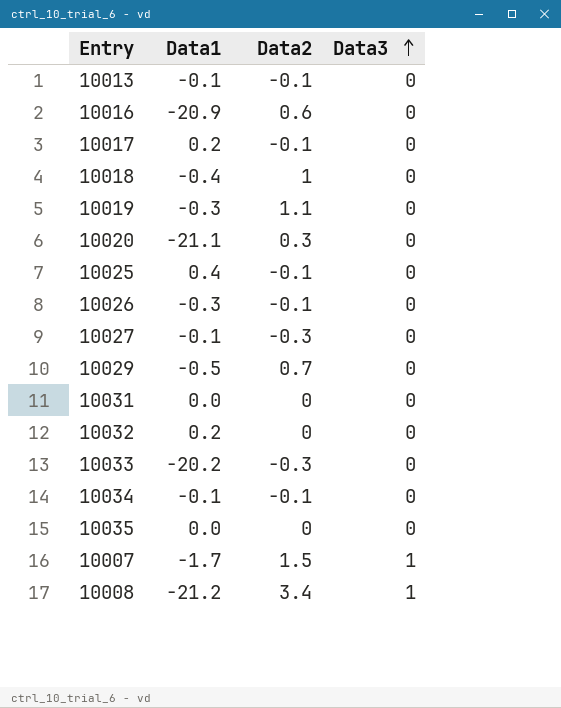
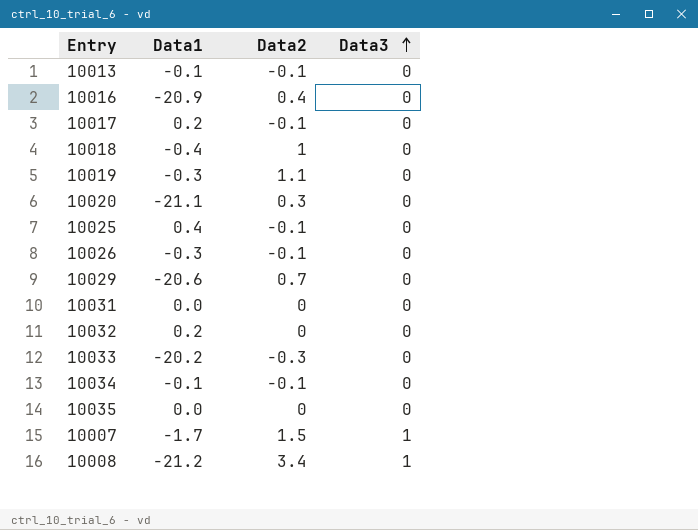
row 10027: -0.1 | -0.3 | 0 -> none
10016 | Data2: 0.6 -> 0.4
10029 | Data1: -0.5 -> -20.6

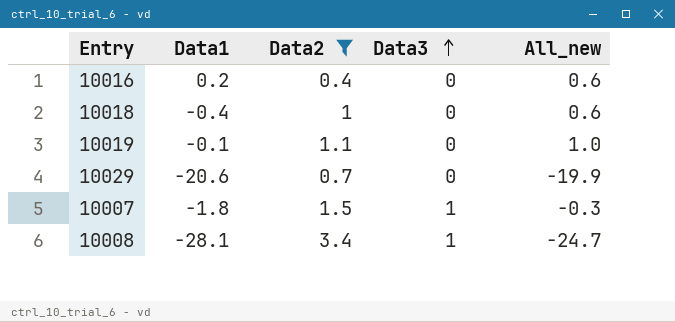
filter: none -> Data2 >= 0.4
column All_new | formula: none -> [Data1] + [Data2]
10016 | Data1: -20.9 -> 0.2
10019 | Data1: -0.3 -> -0.1
10007 | Data1: -1.7 -> -1.8
10008 | Data1: -21.2 -> -28.1

